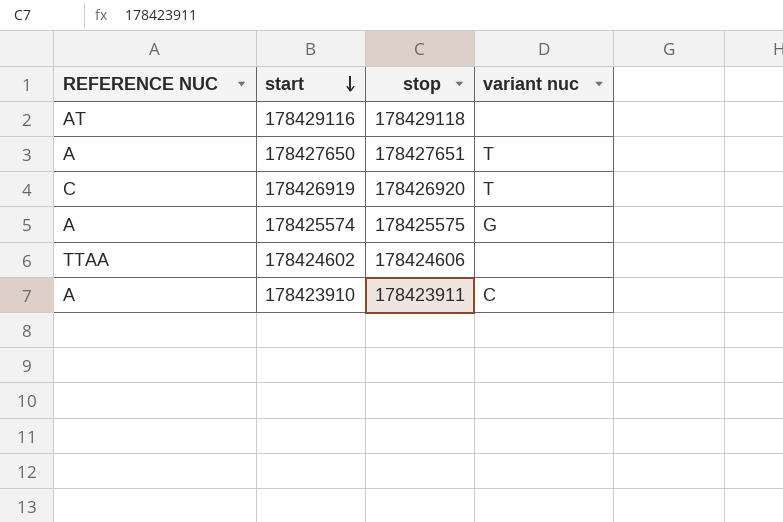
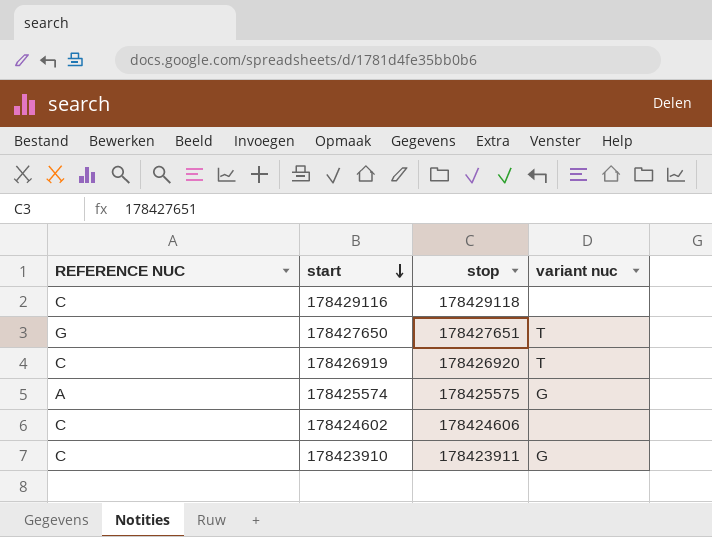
178429116 | REFERENCE NUC: AT -> C
178427650 | REFERENCE NUC: A -> G
178424602 | REFERENCE NUC: TTAA -> C
178423910 | REFERENCE NUC: A -> C
178423910 | variant nuc: C -> G

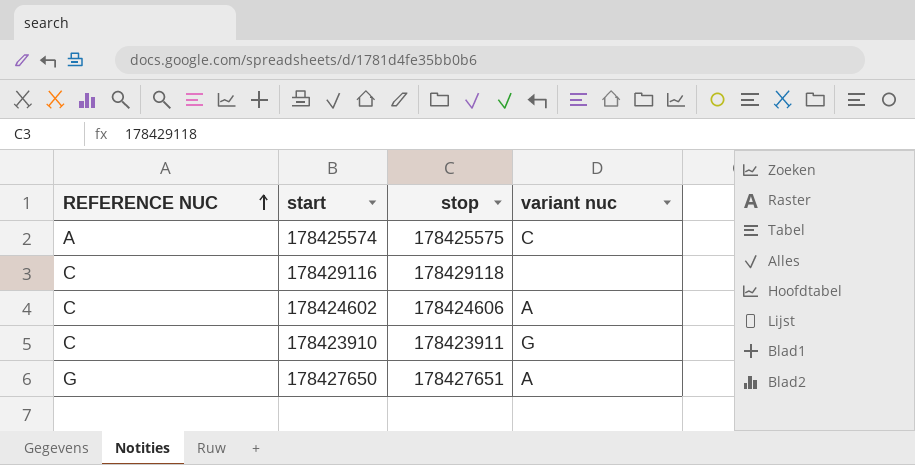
row order: start descending -> REFERENCE NUC ascending
row 178426919: C | 178426920 | T -> none
178425574 | variant nuc: G -> C
178424602 | variant nuc: none -> A
178427650 | variant nuc: T -> A

